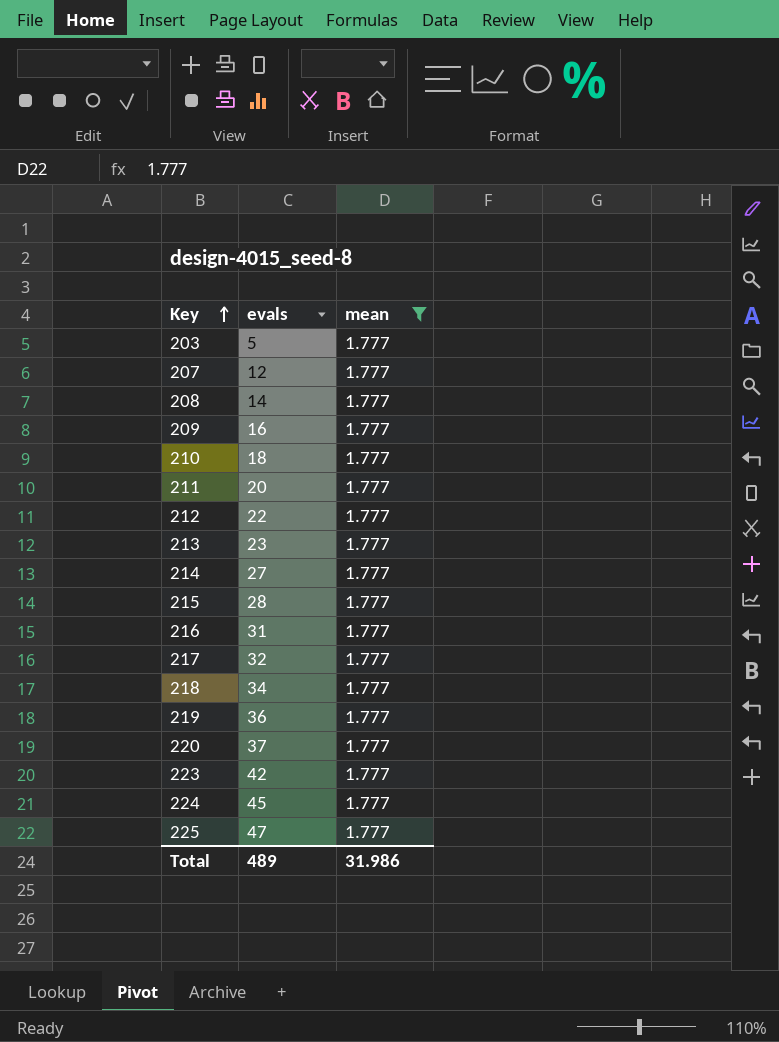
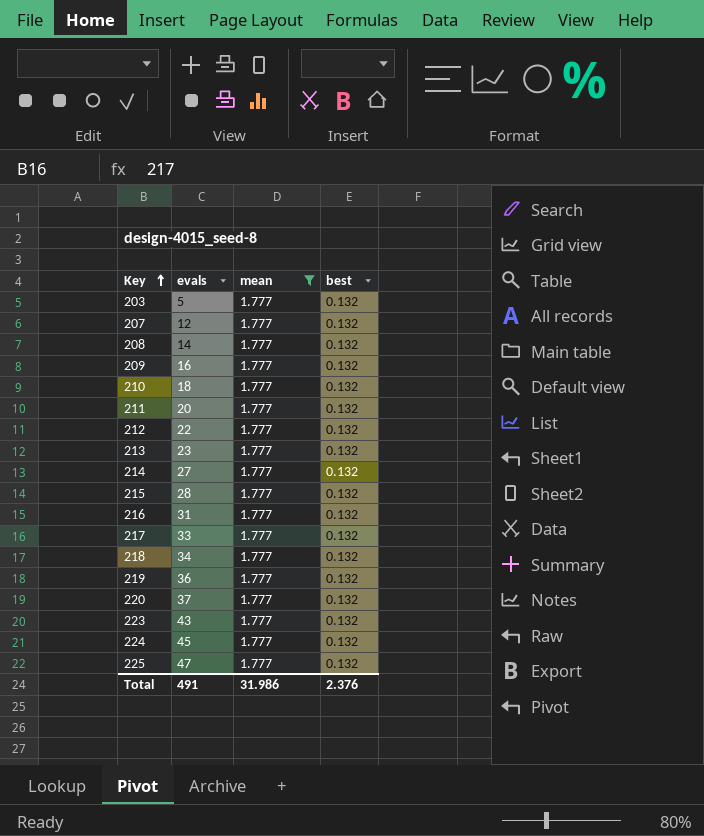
column best | position: none -> 4
217 | evals: 32 -> 33
223 | evals: 42 -> 43
Total | evals: 489 -> 491

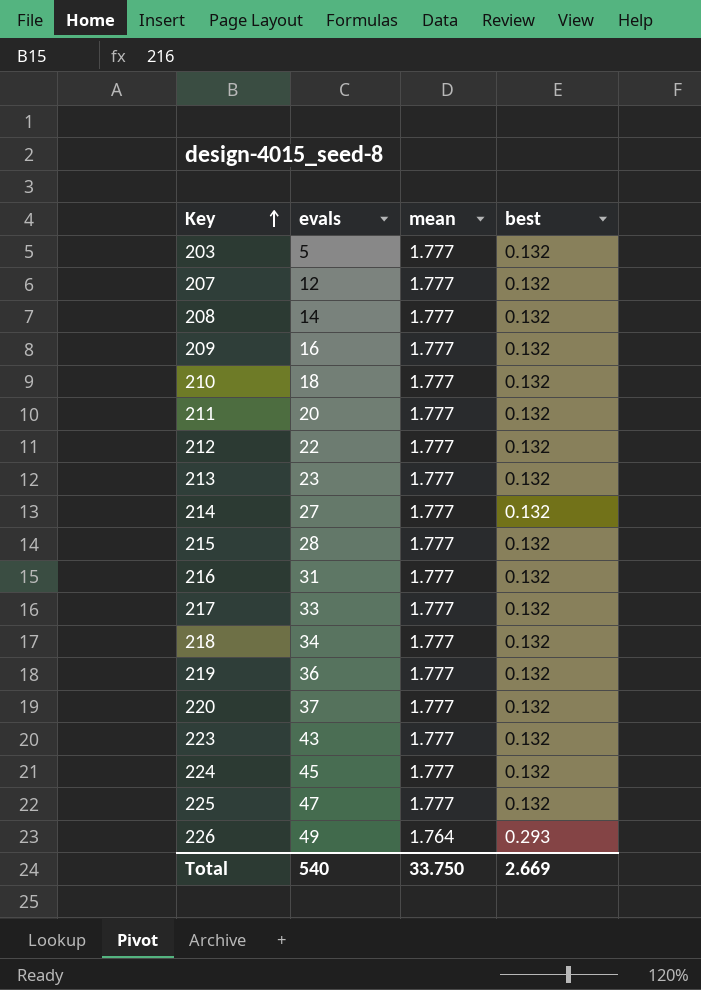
filter: mean = 1.777 -> none
Total | evals: 491 -> 540
Total | mean: 31.986 -> 33.750
Total | best: 2.376 -> 2.669

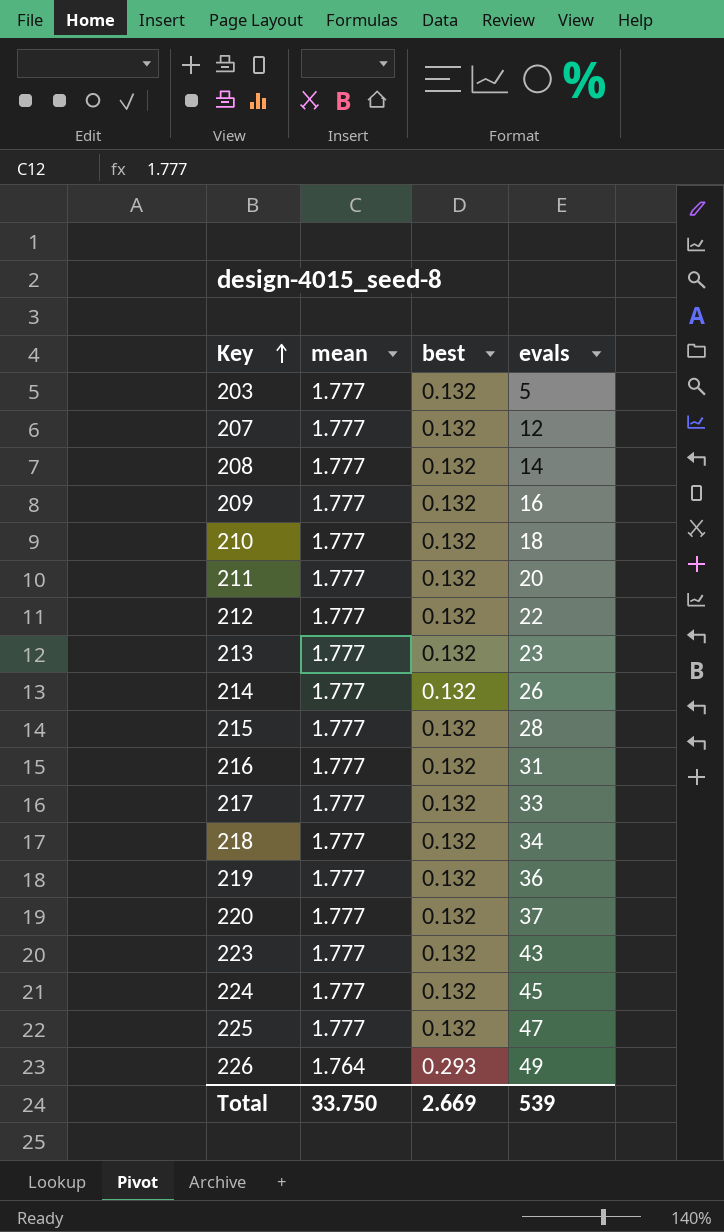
column evals | position: 2 -> 4
214 | evals: 27 -> 26
Total | evals: 540 -> 539

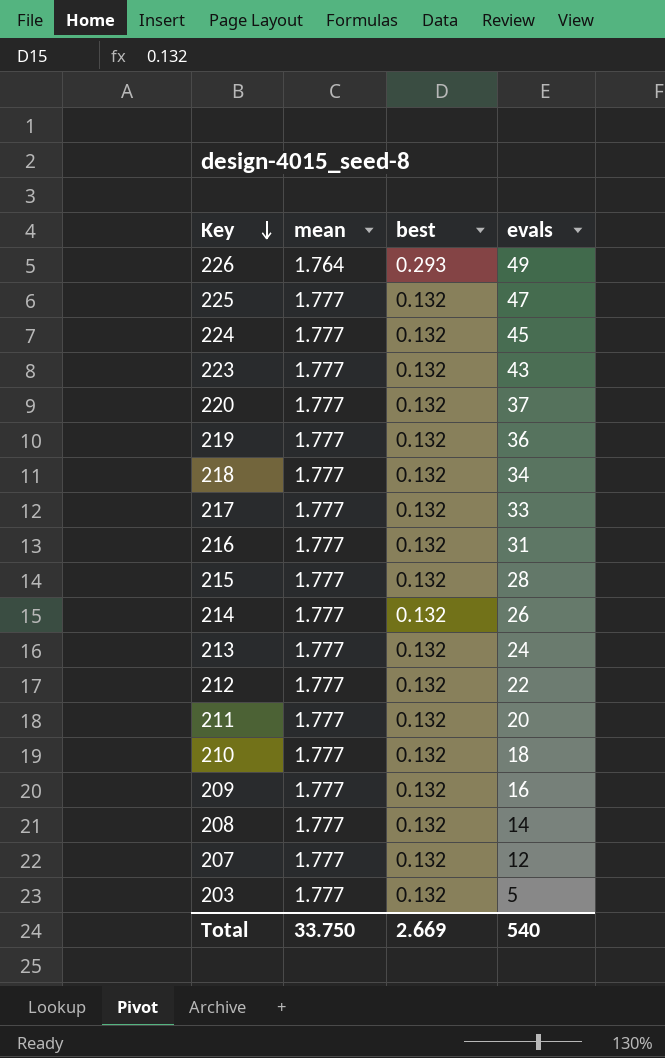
row order: Key ascending -> Key descending
213 | evals: 23 -> 24
Total | evals: 539 -> 540

